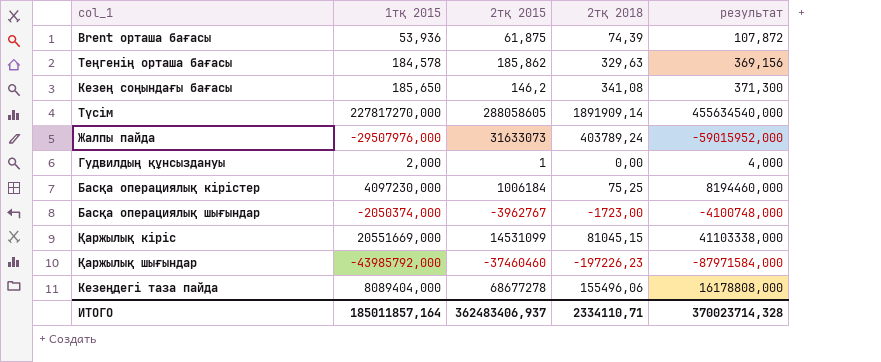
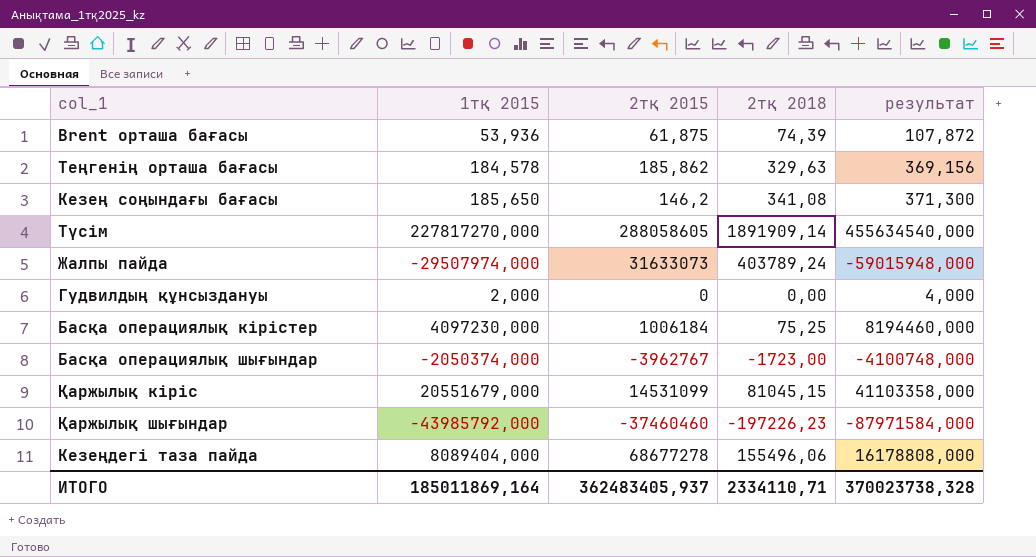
Жалпы пайда | 1тқ 2015: -29507976,000 -> -29507974,000
Жалпы пайда | результат: -59015952,000 -> -59015948,000
Гудвилдың құнсыздануы | 2тқ 2015: 1 -> 0
Қаржылық кіріс | 1тқ 2015: 20551669,000 -> 20551679,000
Қаржылық кіріс | результат: 41103338,000 -> 41103358,000
ИТОГО | 1тқ 2015: 185011857,164 -> 185011869,164
ИТОГО | 2тқ 2015: 362483406,937 -> 362483405,937
ИТОГО | результат: 370023714,328 -> 370023738,328

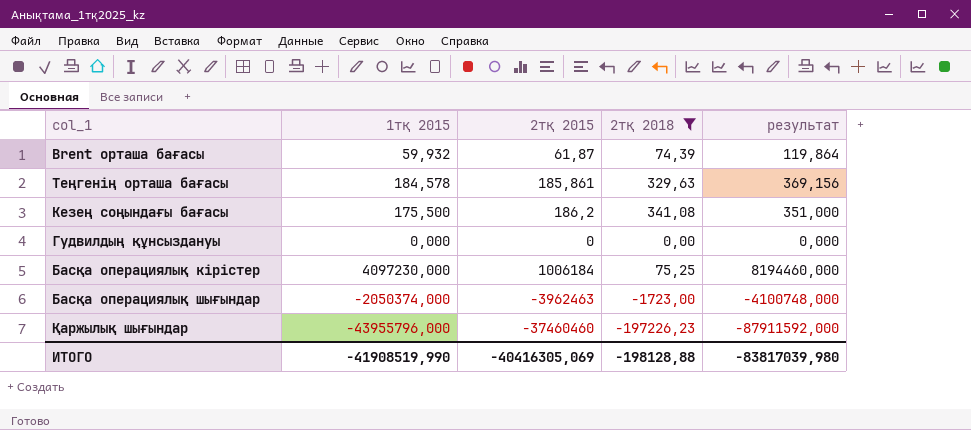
filter: none -> 2тқ 2018 <= 341,08
Brent орташа бағасы | 1тқ 2015: 53,936 -> 59,932
Brent орташа бағасы | 2тқ 2015: 61,875 -> 61,87
Brent орташа бағасы | результат: 107,872 -> 119,864
Теңгенің орташа бағасы | 2тқ 2015: 185,862 -> 185,861
Кезең соңындағы бағасы | 1тқ 2015: 185,650 -> 175,500
Кезең соңындағы бағасы | 2тқ 2015: 146,2 -> 186,2
Кезең соңындағы бағасы | результат: 371,300 -> 351,000
Гудвилдың құнсыздануы | 1тқ 2015: 2,000 -> 0,000
Гудвилдың құнсыздануы | результат: 4,000 -> 0,000
Басқа операциялық шығындар | 2тқ 2015: -3962767 -> -3962463
Қаржылық шығындар | 1тқ 2015: -43985792,000 -> -43955796,000
Қаржылық шығындар | результат: -87971584,000 -> -87911592,000
ИТОГО | 1тқ 2015: 185011869,164 -> -41908519,990
ИТОГО | 2тқ 2015: 362483405,937 -> -40416305,069
ИТОГО | 2тқ 2018: 2334110,71 -> -198128,88
ИТОГО | результат: 370023738,328 -> -83817039,980

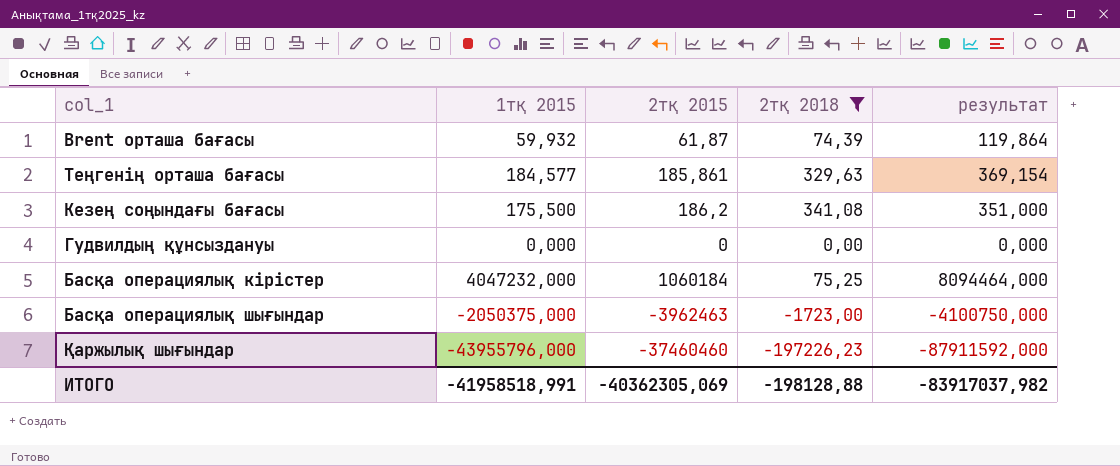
Теңгенің орташа бағасы | 1тқ 2015: 184,578 -> 184,577
Теңгенің орташа бағасы | результат: 369,156 -> 369,154
Басқа операциялық кірістер | 1тқ 2015: 4097230,000 -> 4047232,000
Басқа операциялық кірістер | 2тқ 2015: 1006184 -> 1060184
Басқа операциялық кірістер | результат: 8194460,000 -> 8094464,000
Басқа операциялық шығындар | 1тқ 2015: -2050374,000 -> -2050375,000
Басқа операциялық шығындар | результат: -4100748,000 -> -4100750,000
ИТОГО | 1тқ 2015: -41908519,990 -> -41958518,991
ИТОГО | 2тқ 2015: -40416305,069 -> -40362305,069
ИТОГО | результат: -83817039,980 -> -83917037,982

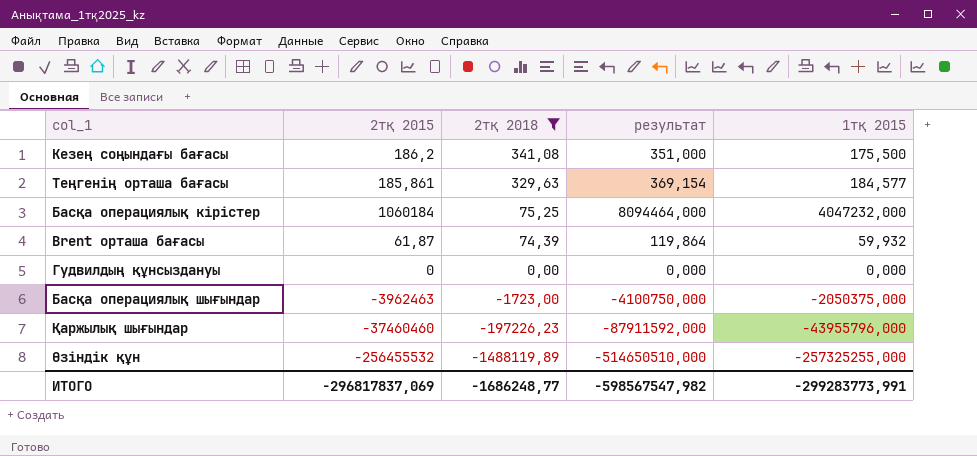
row order: none -> 2тқ 2018 descending
column 1тқ 2015 | position: 2 -> 5
row Өзіндік құн: none -> -256455532 | -1488119,89 | -514650510,000 | -257325255,000
ИТОГО | 2тқ 2015: -40362305,069 -> -296817837,069
ИТОГО | 2тқ 2018: -198128,88 -> -1686248,77
ИТОГО | результат: -83917037,982 -> -598567547,982
ИТОГО | 1тқ 2015: -41958518,991 -> -299283773,991

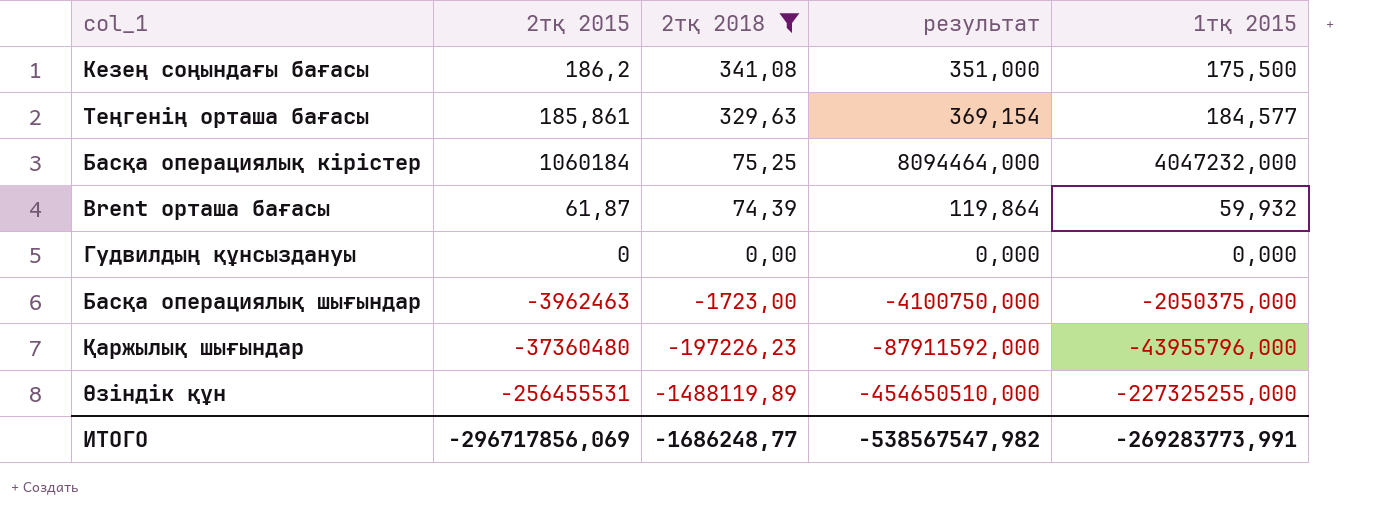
Қаржылық шығындар | 2тқ 2015: -37460460 -> -37360480
Өзіндік құн | 2тқ 2015: -256455532 -> -256455531
Өзіндік құн | результат: -514650510,000 -> -454650510,000
Өзіндік құн | 1тқ 2015: -257325255,000 -> -227325255,000
ИТОГО | 2тқ 2015: -296817837,069 -> -296717856,069
ИТОГО | результат: -598567547,982 -> -538567547,982
ИТОГО | 1тқ 2015: -299283773,991 -> -269283773,991

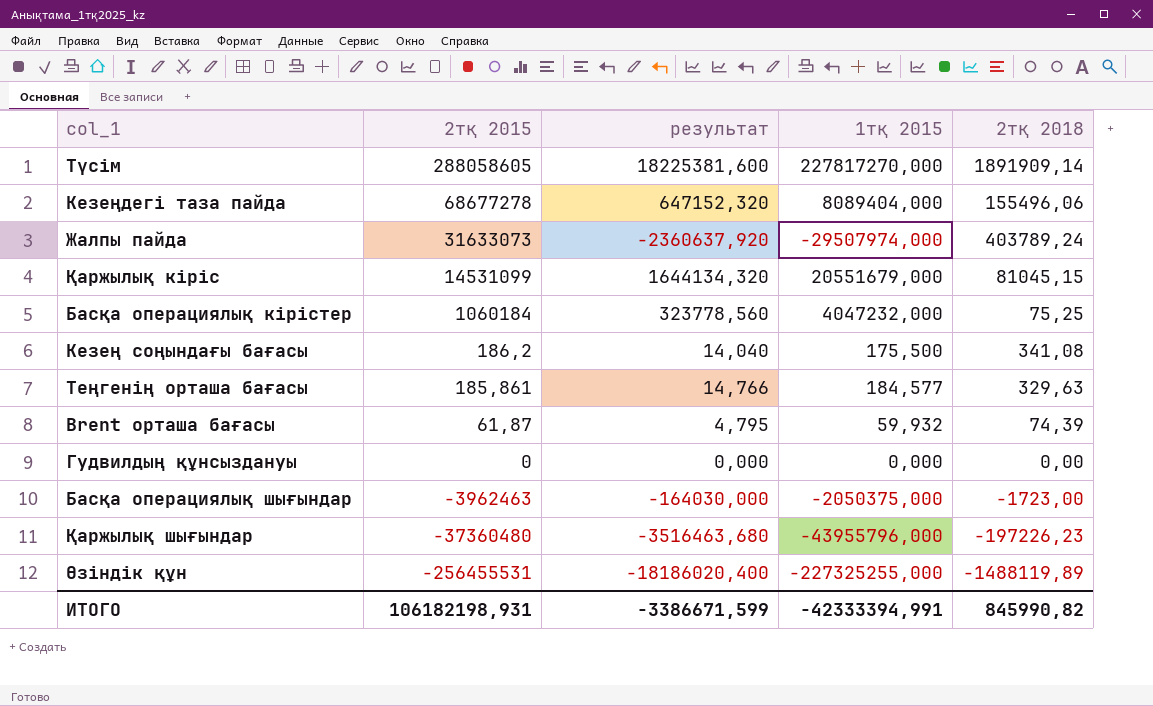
filter: 2тқ 2018 <= 341,08 -> none
row order: 2тқ 2018 descending -> 2тқ 2015 descending
column результат | formula: [1тқ 2015] * 2 -> [1тқ 2015] * 0,08
column 2тқ 2018 | position: 3 -> 5
ИТОГО | 2тқ 2015: -296717856,069 -> 106182198,931
ИТОГО | результат: -538567547,982 -> -3386671,599
ИТОГО | 1тқ 2015: -269283773,991 -> -42333394,991
ИТОГО | 2тқ 2018: -1686248,77 -> 845990,82

